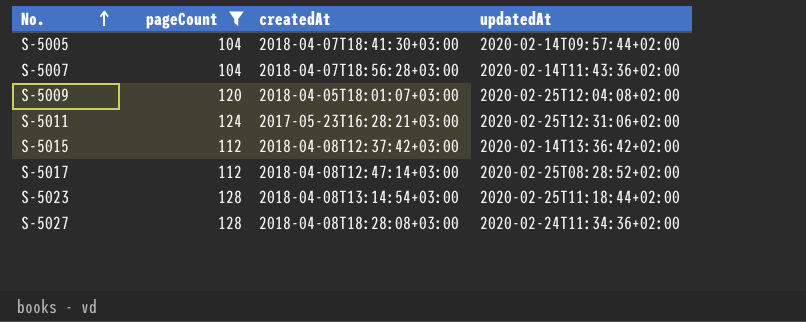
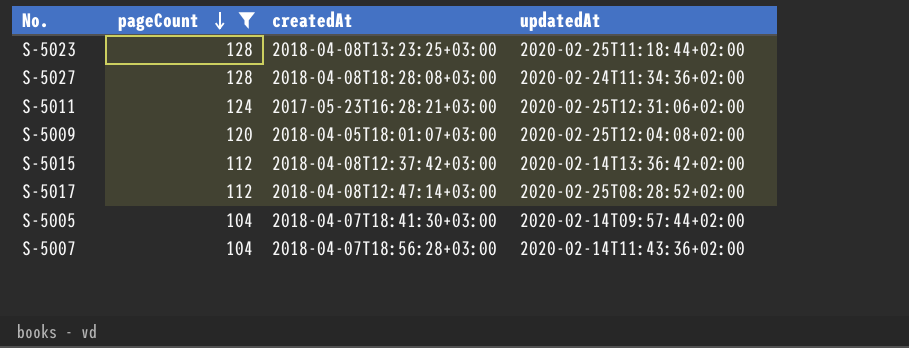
row order: No. ascending -> pageCount descending
S-5023 | createdAt: 2018-04-08T13:14:54+03:00 -> 2018-04-08T13:23:25+03:00

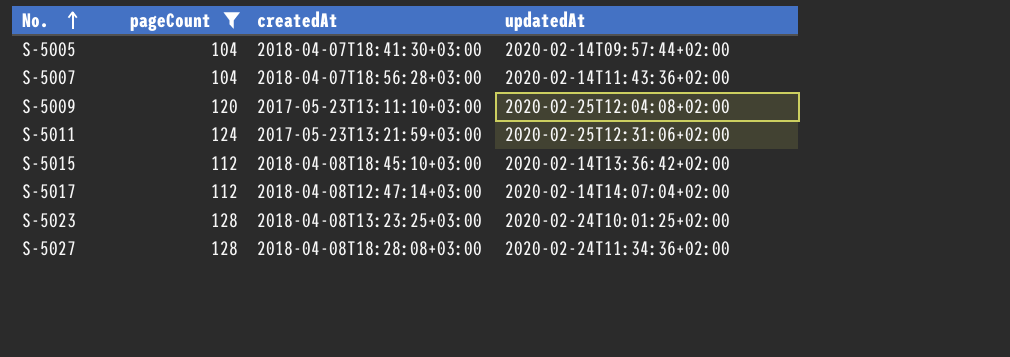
row order: pageCount descending -> No. ascending
S-5009 | createdAt: 2018-04-05T18:01:07+03:00 -> 2017-05-23T13:11:10+03:00
S-5011 | createdAt: 2017-05-23T16:28:21+03:00 -> 2017-05-23T13:21:59+03:00
S-5015 | createdAt: 2018-04-08T12:37:42+03:00 -> 2018-04-08T18:45:10+03:00
S-5017 | updatedAt: 2020-02-25T08:28:52+02:00 -> 2020-02-14T14:07:04+02:00
S-5023 | updatedAt: 2020-02-25T11:18:44+02:00 -> 2020-02-24T10:01:25+02:00

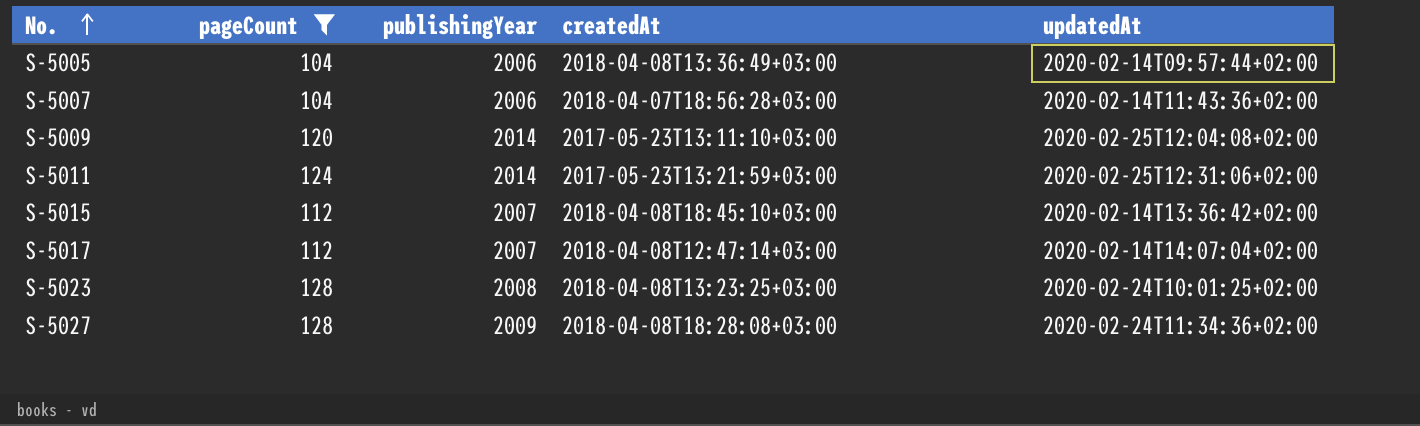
column publishingYear | position: none -> 3
S-5005 | createdAt: 2018-04-07T18:41:30+03:00 -> 2018-04-08T13:36:49+03:00

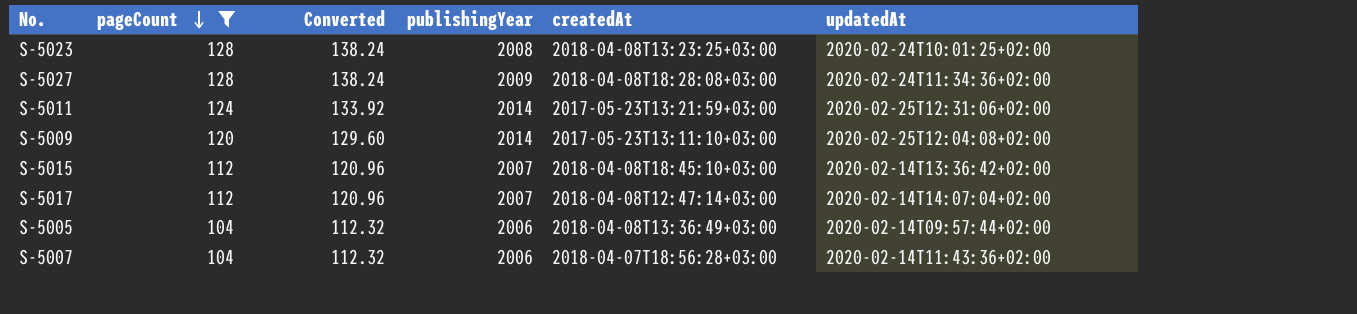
row order: No. ascending -> pageCount descending
column Converted | formula: none -> [pageCount] * 1.08

